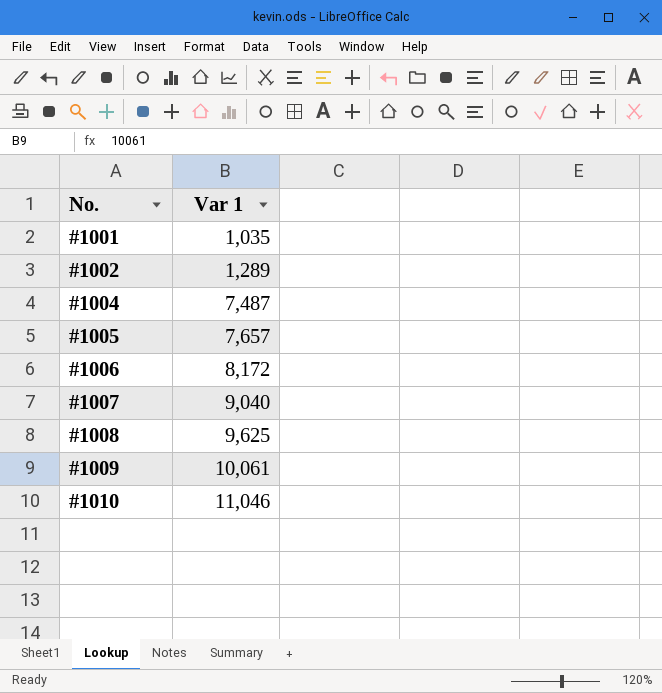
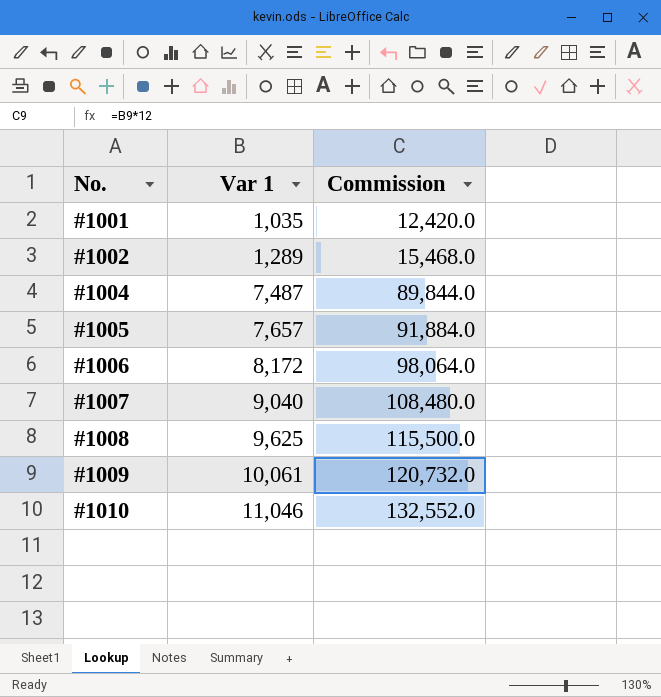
column Commission | formula: none -> [Var 1] * 12

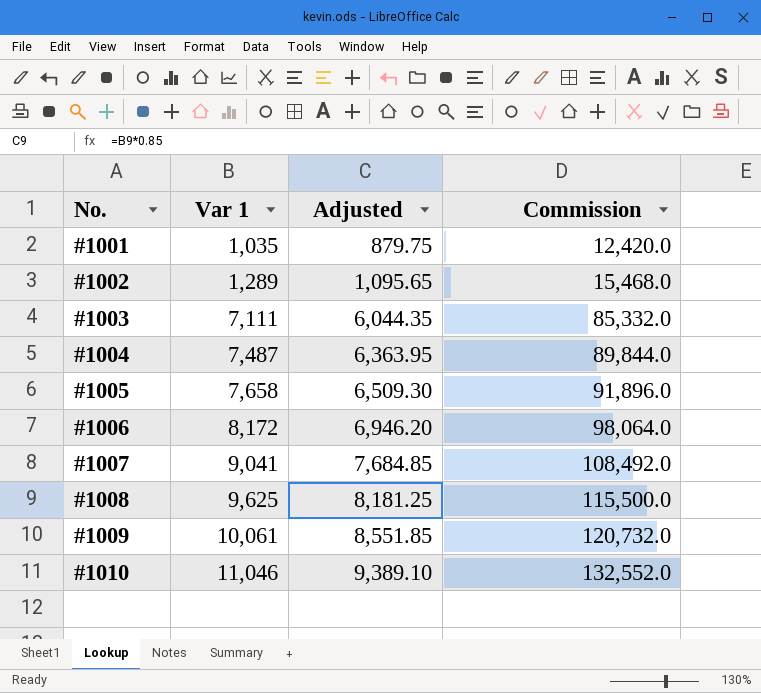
column Adjusted | formula: none -> [Var 1] * 0.85
row #1003: none -> 7,111 | 6,044.35 | 85,332.0
#1005 | Var 1: 7,657 -> 7,658
#1005 | Commission: 91,884.0 -> 91,896.0
#1007 | Var 1: 9,040 -> 9,041
#1007 | Commission: 108,480.0 -> 108,492.0

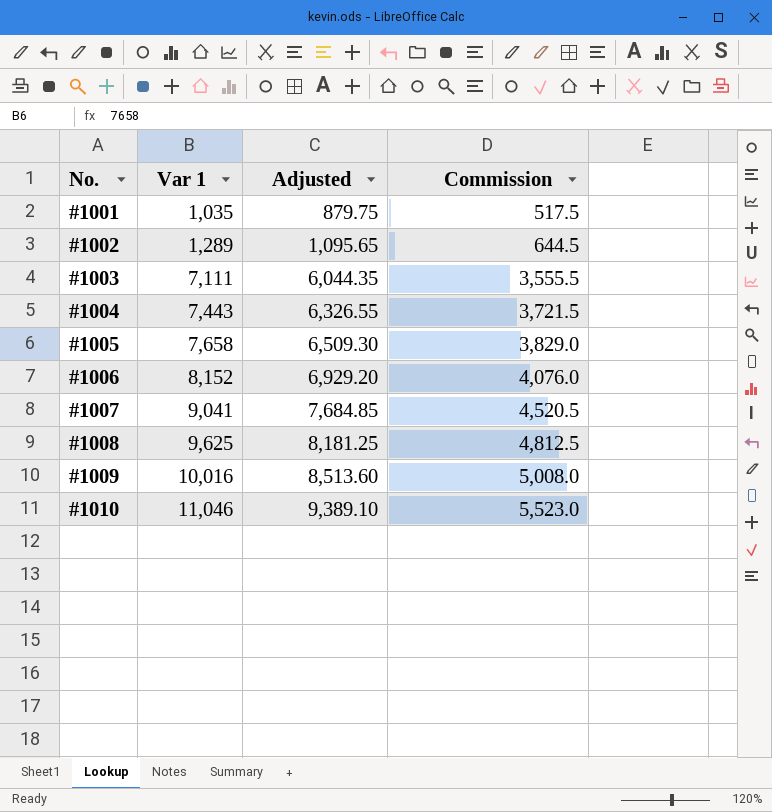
column Commission | formula: [Var 1] * 12 -> [Var 1] * 0.5
#1004 | Var 1: 7,487 -> 7,443
#1004 | Adjusted: 6,363.95 -> 6,326.55
#1006 | Var 1: 8,172 -> 8,152
#1006 | Adjusted: 6,946.20 -> 6,929.20
#1009 | Var 1: 10,061 -> 10,016
#1009 | Adjusted: 8,551.85 -> 8,513.60

